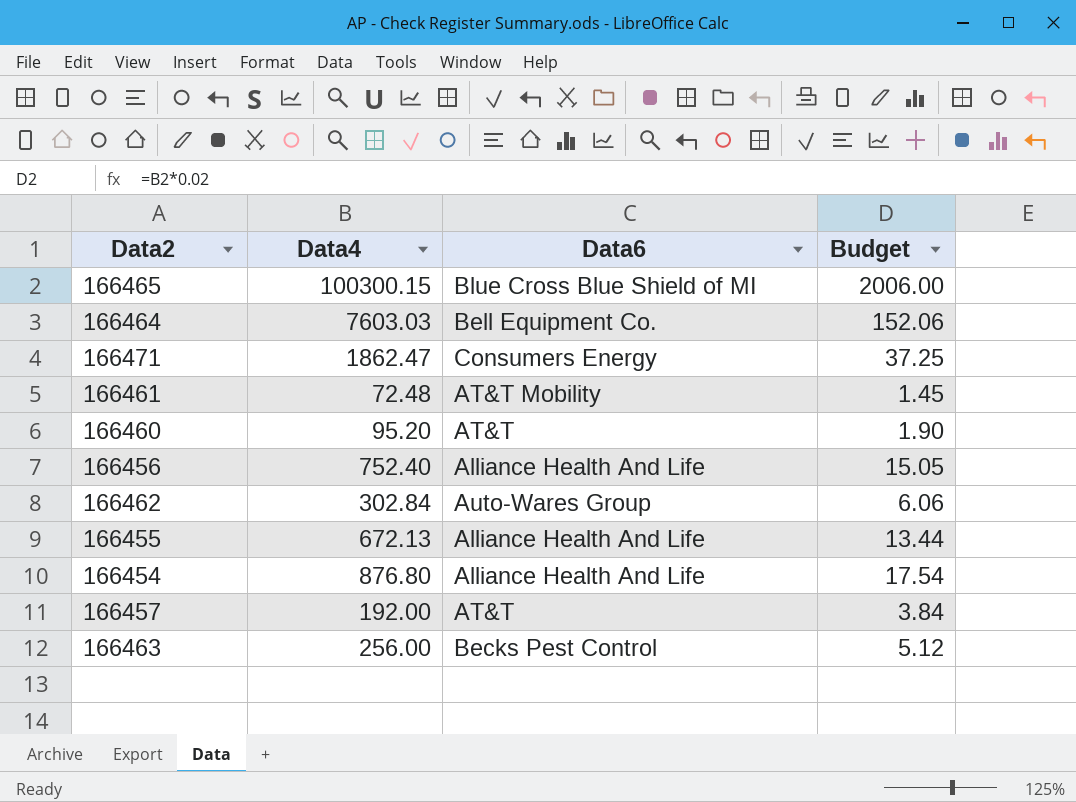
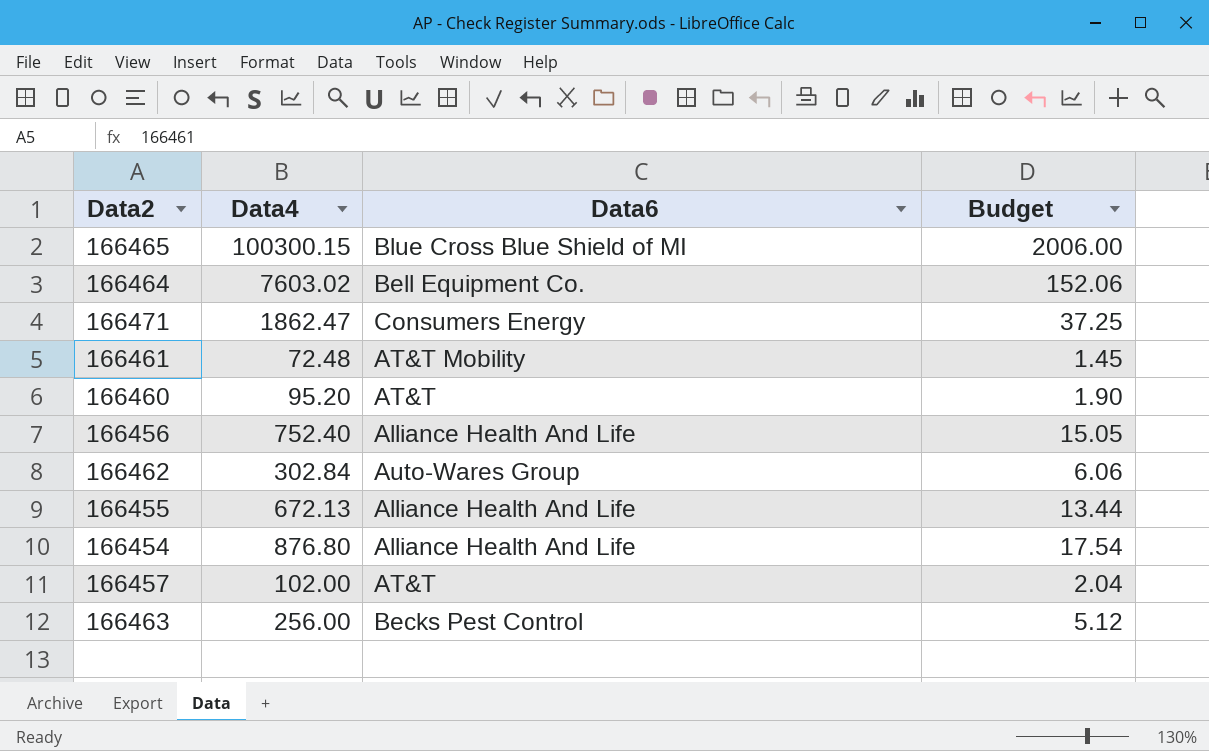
166464 | Data4: 7603.03 -> 7603.02
166457 | Data4: 192.00 -> 102.00
166457 | Budget: 3.84 -> 2.04

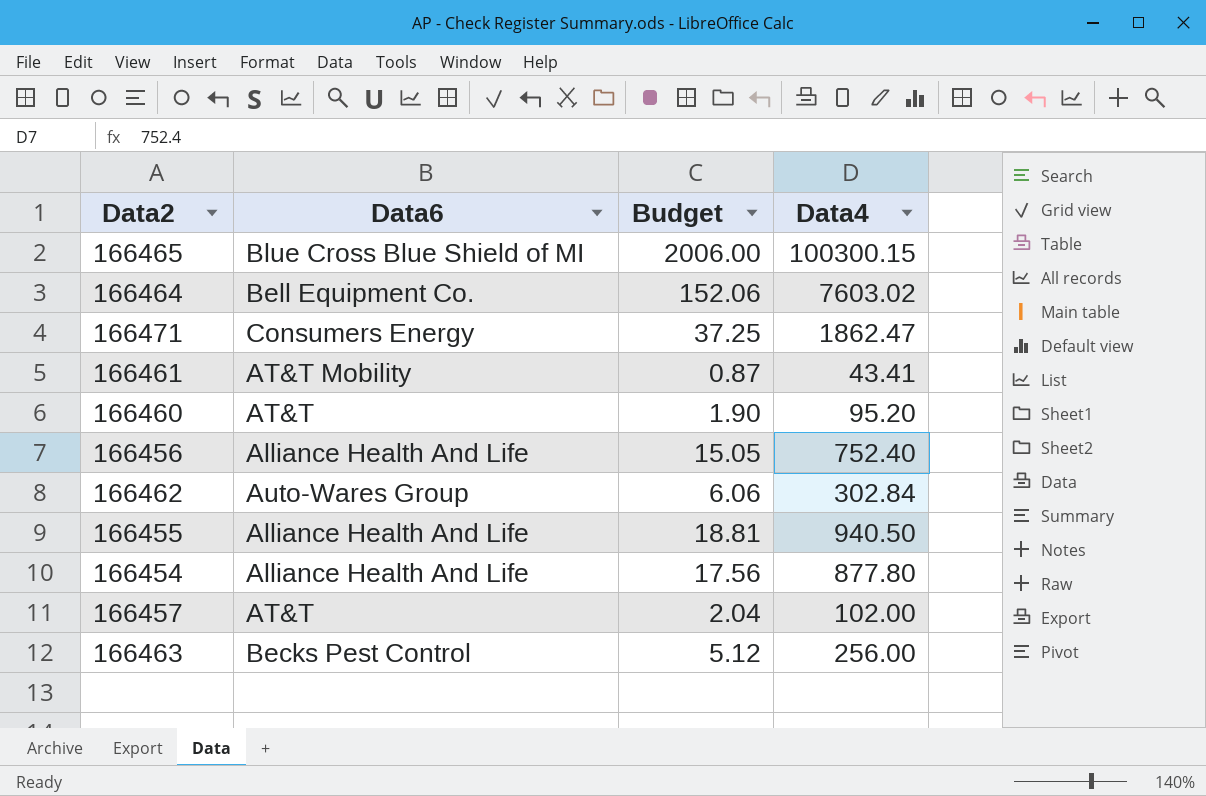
column Data4 | position: 2 -> 4
166461 | Budget: 1.45 -> 0.87
166461 | Data4: 72.48 -> 43.41
166455 | Budget: 13.44 -> 18.81
166455 | Data4: 672.13 -> 940.50
166454 | Budget: 17.54 -> 17.56
166454 | Data4: 876.80 -> 877.80

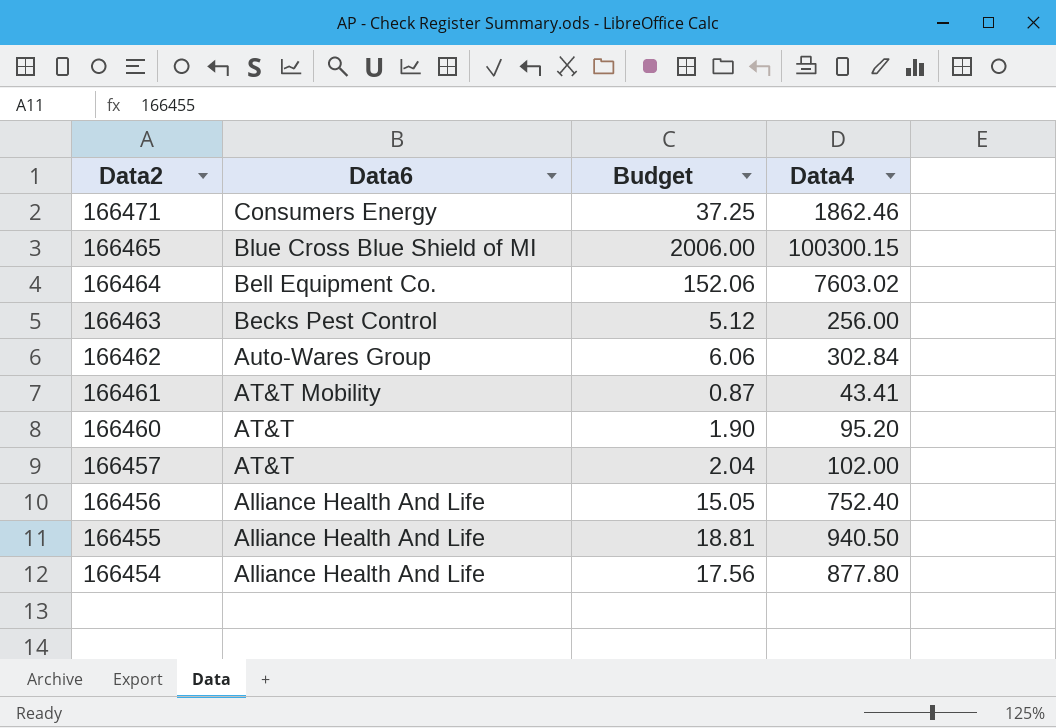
row order: none -> Data2 descending
166471 | Data4: 1862.47 -> 1862.46

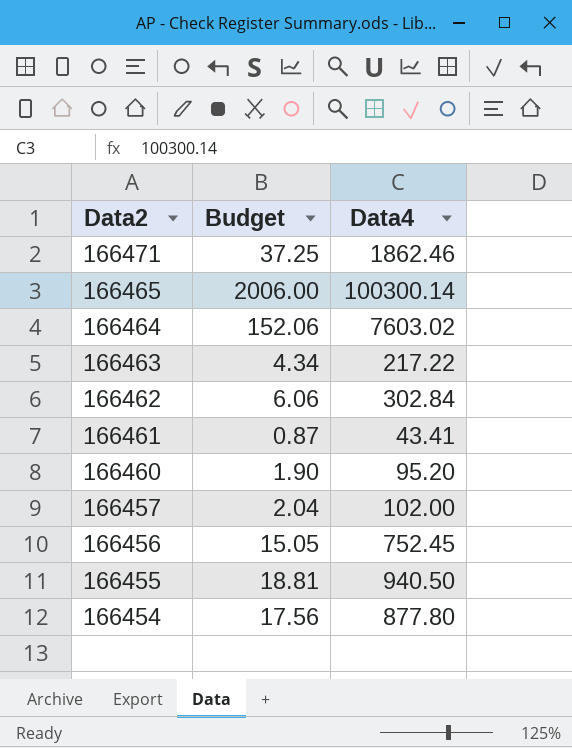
column Data6 | position: 2 -> none
166465 | Data4: 100300.15 -> 100300.14
166463 | Budget: 5.12 -> 4.34
166463 | Data4: 256.00 -> 217.22
166456 | Data4: 752.40 -> 752.45

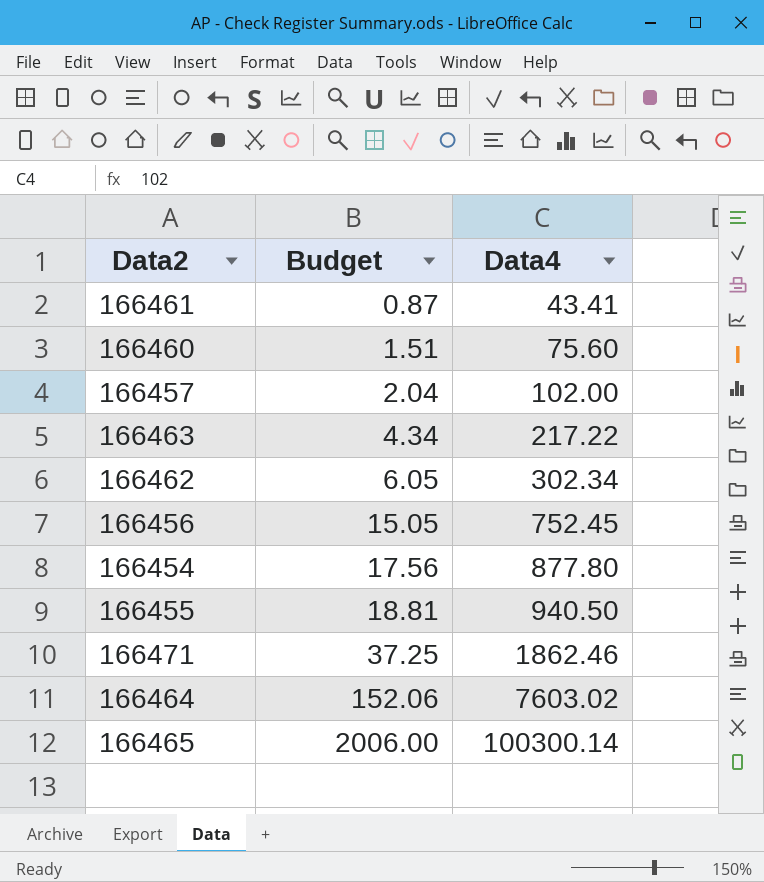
row order: Data2 descending -> Budget ascending
166460 | Budget: 1.90 -> 1.51
166460 | Data4: 95.20 -> 75.60
166462 | Budget: 6.06 -> 6.05
166462 | Data4: 302.84 -> 302.34

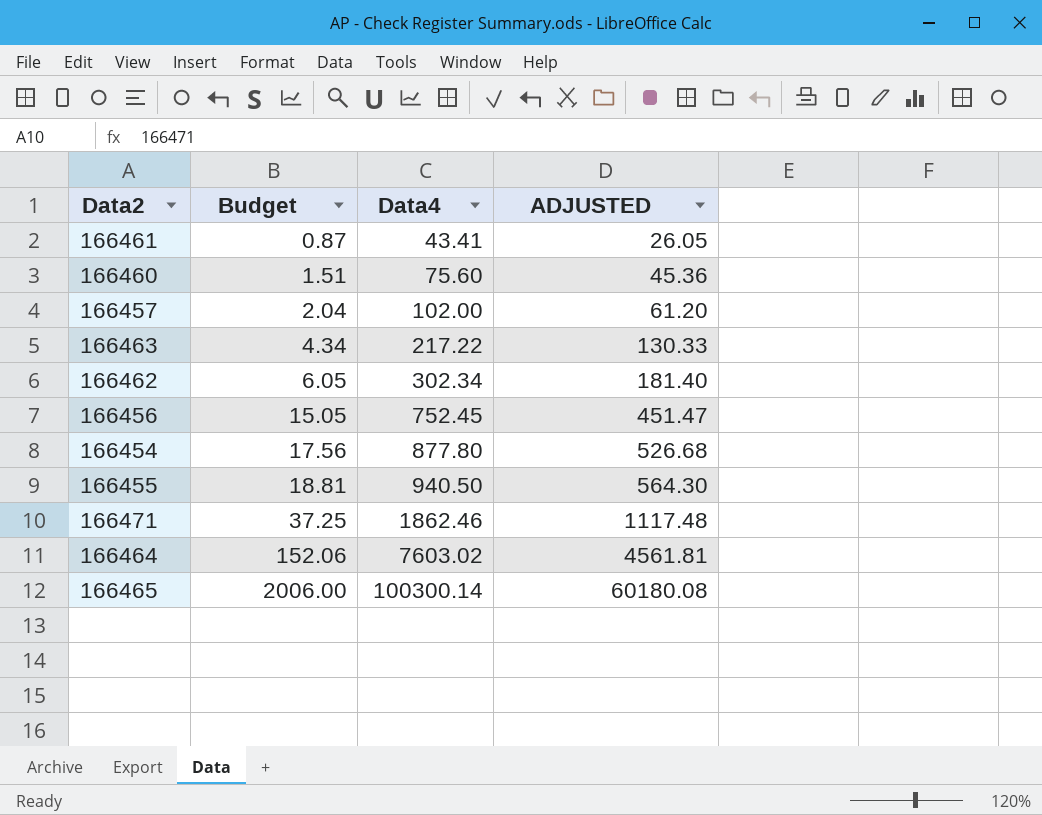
column ADJUSTED | formula: none -> [Data4] * 0.6

